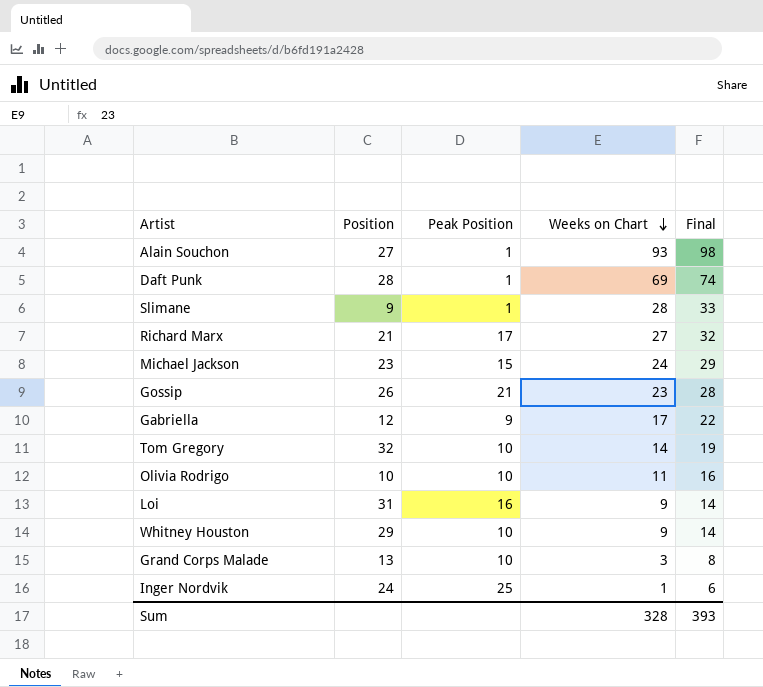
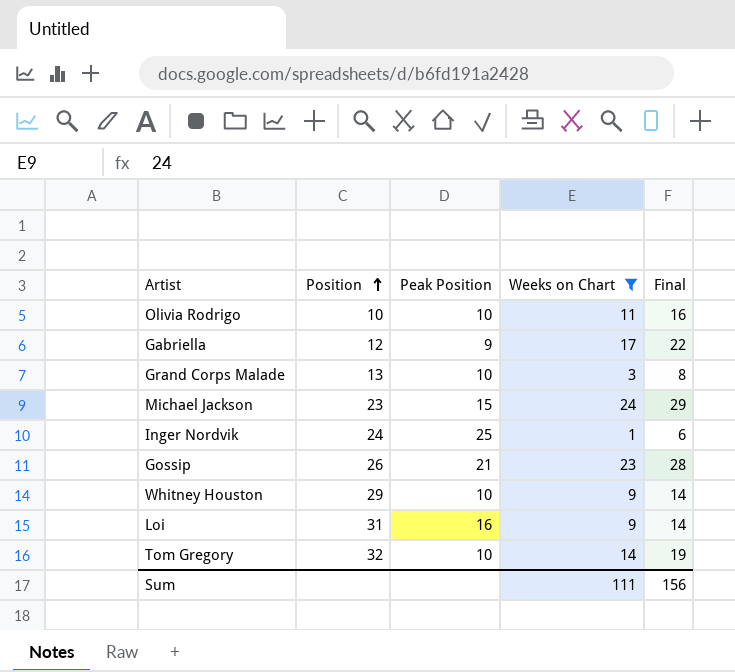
filter: none -> Weeks on Chart <= 24
row order: Weeks on Chart descending -> Position ascending
Sum | Weeks on Chart: 328 -> 111
Sum | Final: 393 -> 156

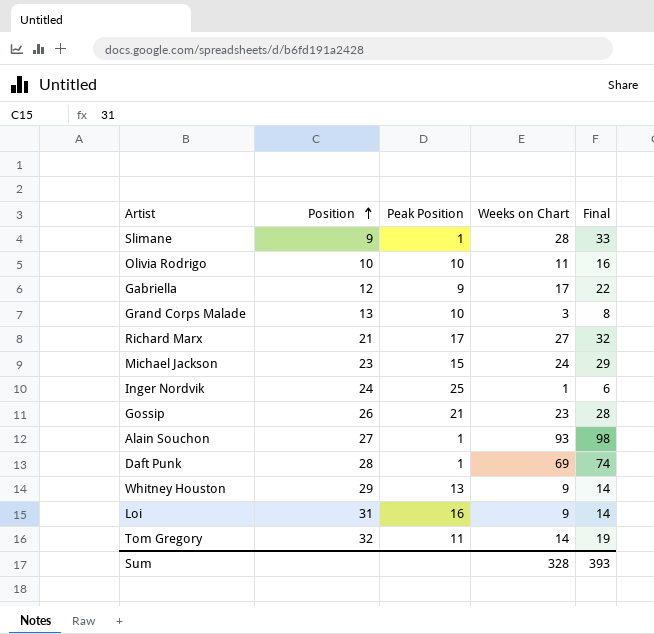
filter: Weeks on Chart <= 24 -> none
Whitney Houston | Peak Position: 10 -> 13
Tom Gregory | Peak Position: 10 -> 11
Sum | Weeks on Chart: 111 -> 328
Sum | Final: 156 -> 393

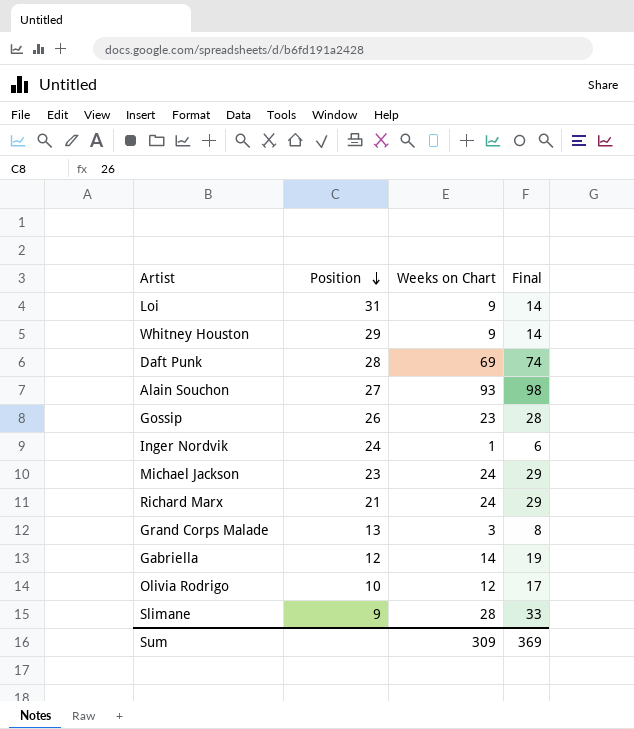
row order: Position ascending -> Position descending
column Peak Position | position: 3 -> none
row Tom Gregory: 32 | 11 | 14 | 19 -> none
Richard Marx | Weeks on Chart: 27 -> 24
Richard Marx | Final: 32 -> 29
Gabriella | Weeks on Chart: 17 -> 14
Gabriella | Final: 22 -> 19
Olivia Rodrigo | Weeks on Chart: 11 -> 12
Olivia Rodrigo | Final: 16 -> 17
Sum | Weeks on Chart: 328 -> 309
Sum | Final: 393 -> 369

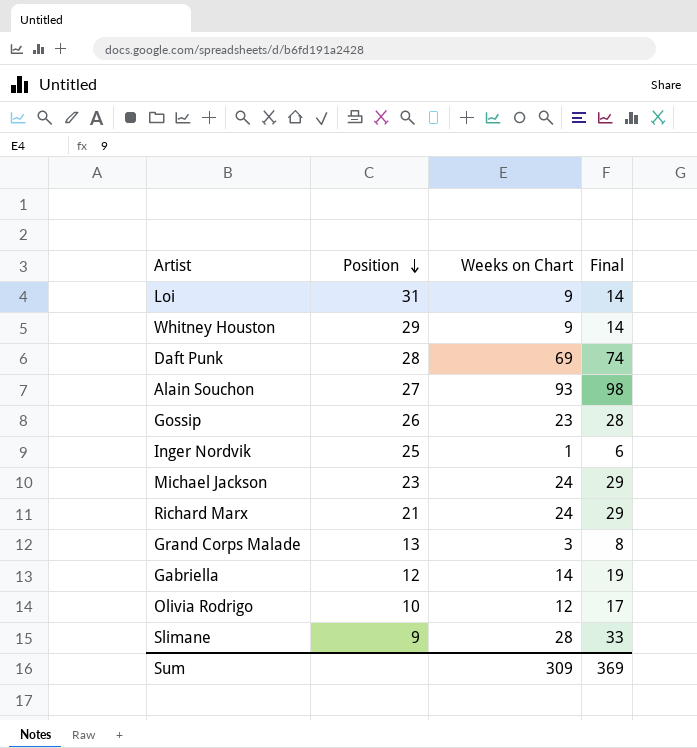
Inger Nordvik | Position: 24 -> 25

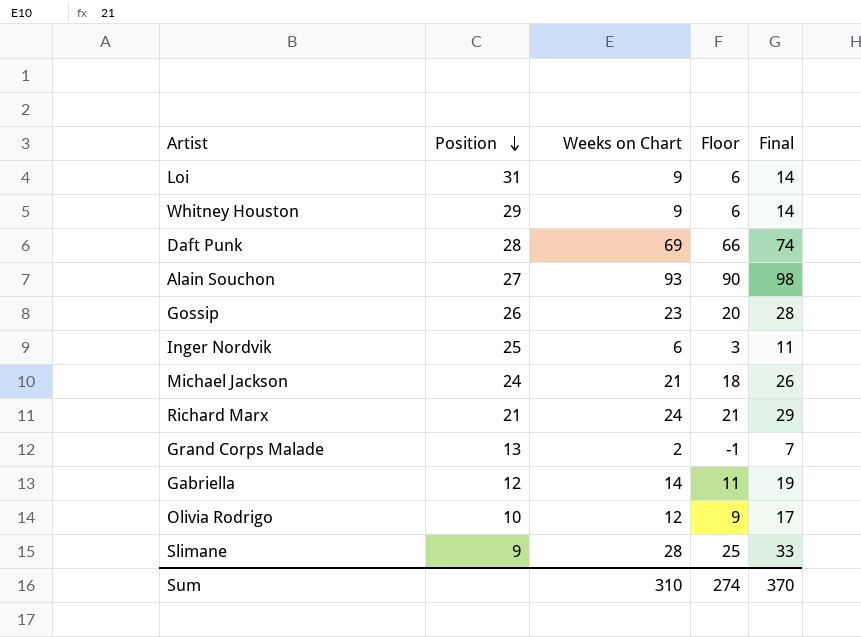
column Floor | formula: none -> [Weeks on Chart] - 3
Inger Nordvik | Weeks on Chart: 1 -> 6
Inger Nordvik | Final: 6 -> 11
Michael Jackson | Position: 23 -> 24
Michael Jackson | Weeks on Chart: 24 -> 21
Michael Jackson | Final: 29 -> 26
Grand Corps Malade | Weeks on Chart: 3 -> 2
Grand Corps Malade | Final: 8 -> 7
Sum | Weeks on Chart: 309 -> 310
Sum | Final: 369 -> 370

